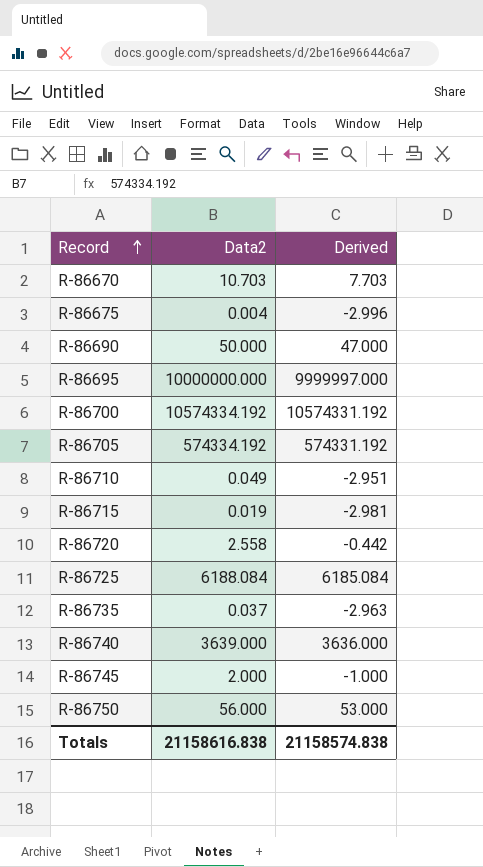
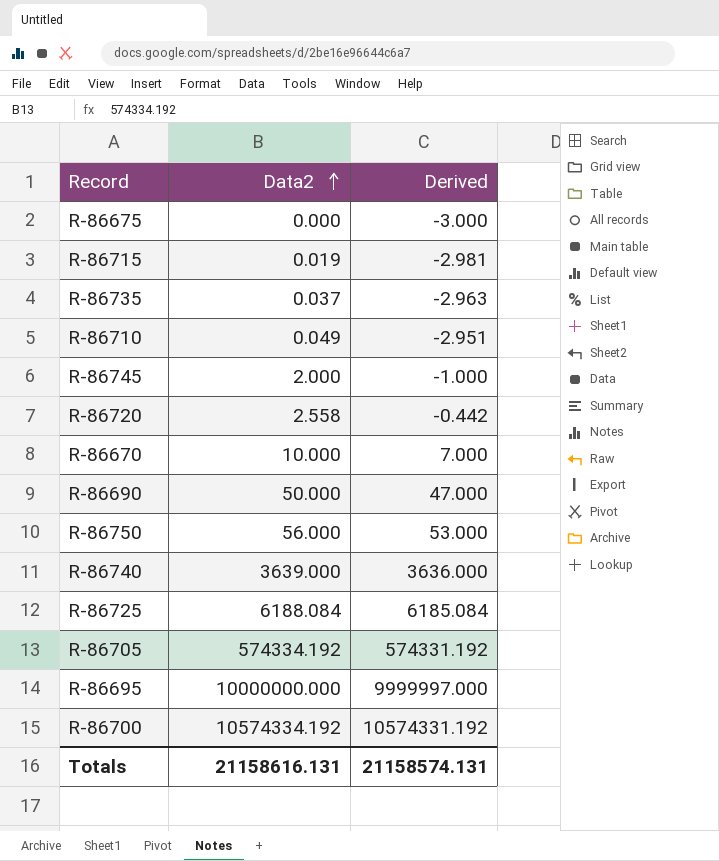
row order: Record ascending -> Data2 ascending
R-86675 | Data2: 0.004 -> 0.000
R-86675 | Derived: -2.996 -> -3.000
R-86670 | Data2: 10.703 -> 10.000
R-86670 | Derived: 7.703 -> 7.000
Totals | Data2: 21158616.838 -> 21158616.131
Totals | Derived: 21158574.838 -> 21158574.131

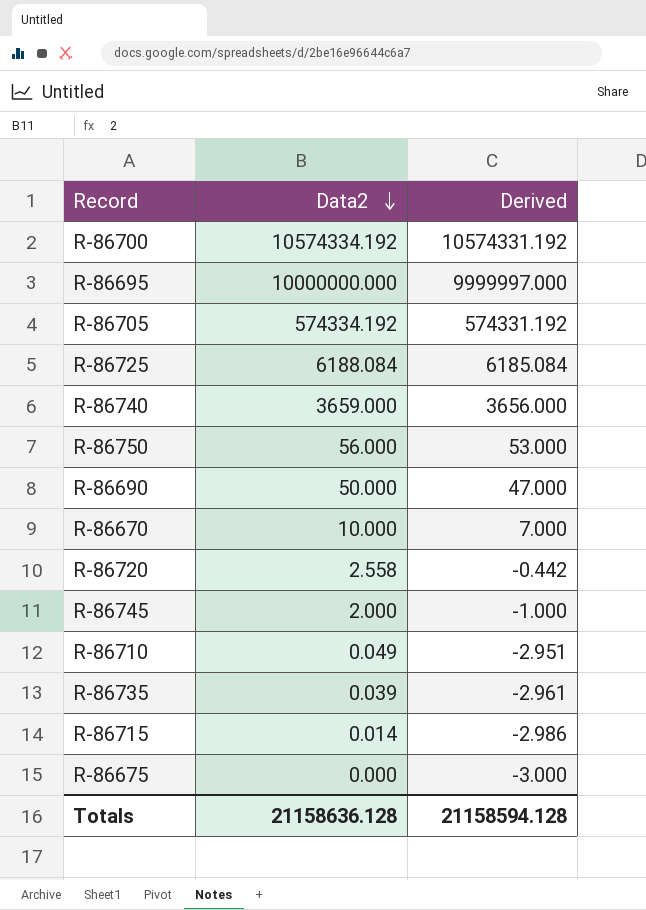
row order: Data2 ascending -> Data2 descending
R-86740 | Data2: 3639.000 -> 3659.000
R-86740 | Derived: 3636.000 -> 3656.000
R-86735 | Data2: 0.037 -> 0.039
R-86735 | Derived: -2.963 -> -2.961
R-86715 | Data2: 0.019 -> 0.014
R-86715 | Derived: -2.981 -> -2.986
Totals | Data2: 21158616.131 -> 21158636.128
Totals | Derived: 21158574.131 -> 21158594.128

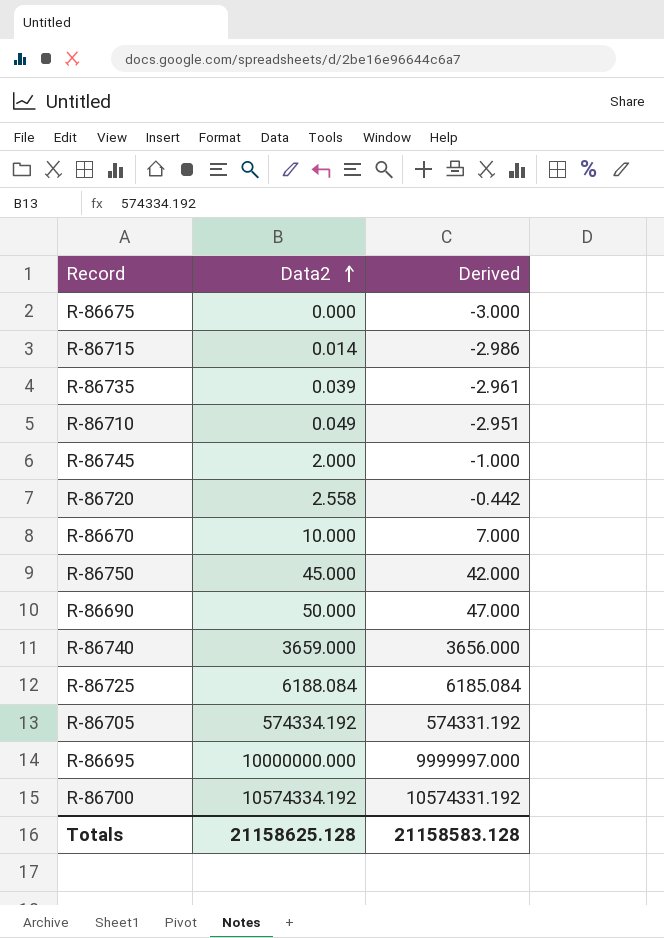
row order: Data2 descending -> Data2 ascending
R-86750 | Data2: 56.000 -> 45.000
R-86750 | Derived: 53.000 -> 42.000
Totals | Data2: 21158636.128 -> 21158625.128
Totals | Derived: 21158594.128 -> 21158583.128

